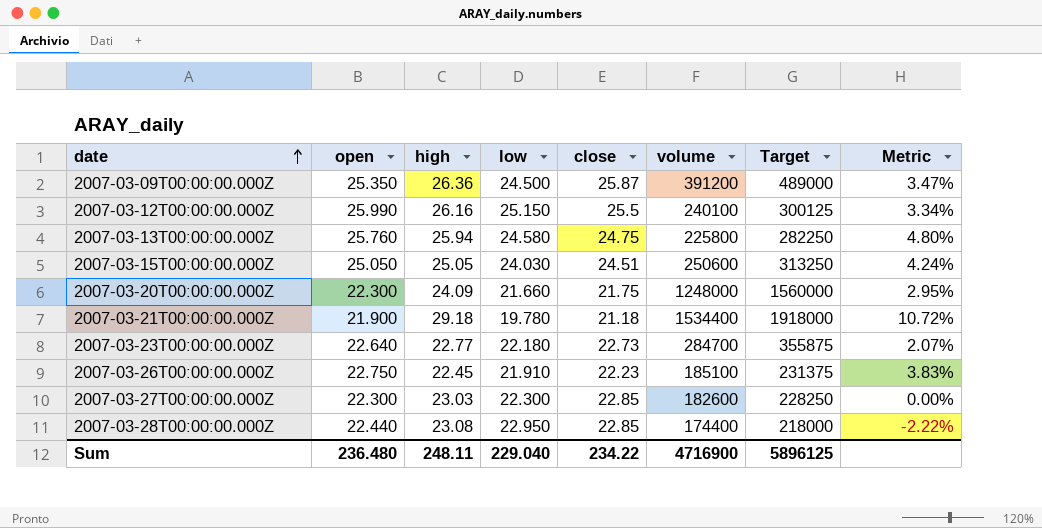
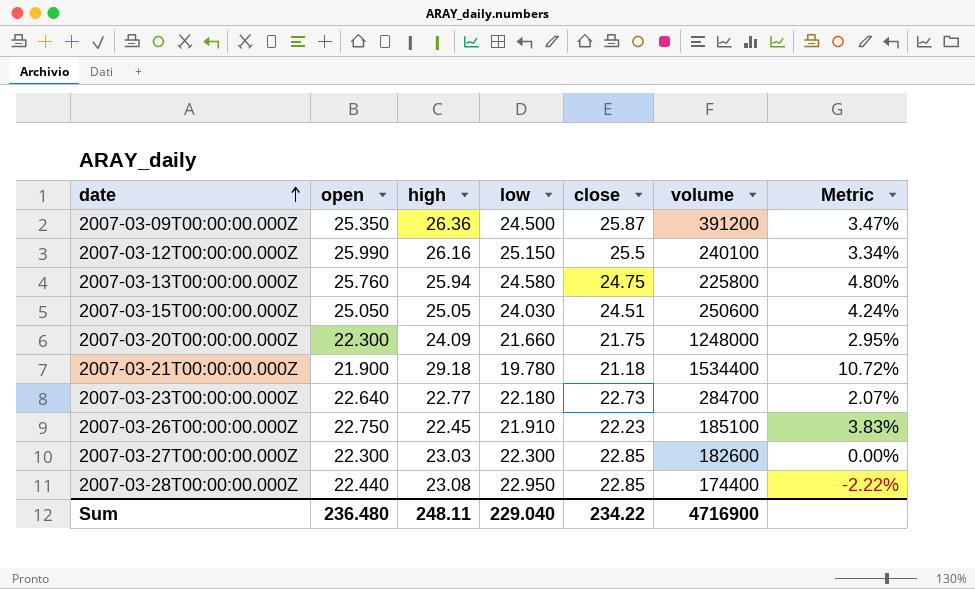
column Target | formula: [volume] * 1.25 -> none

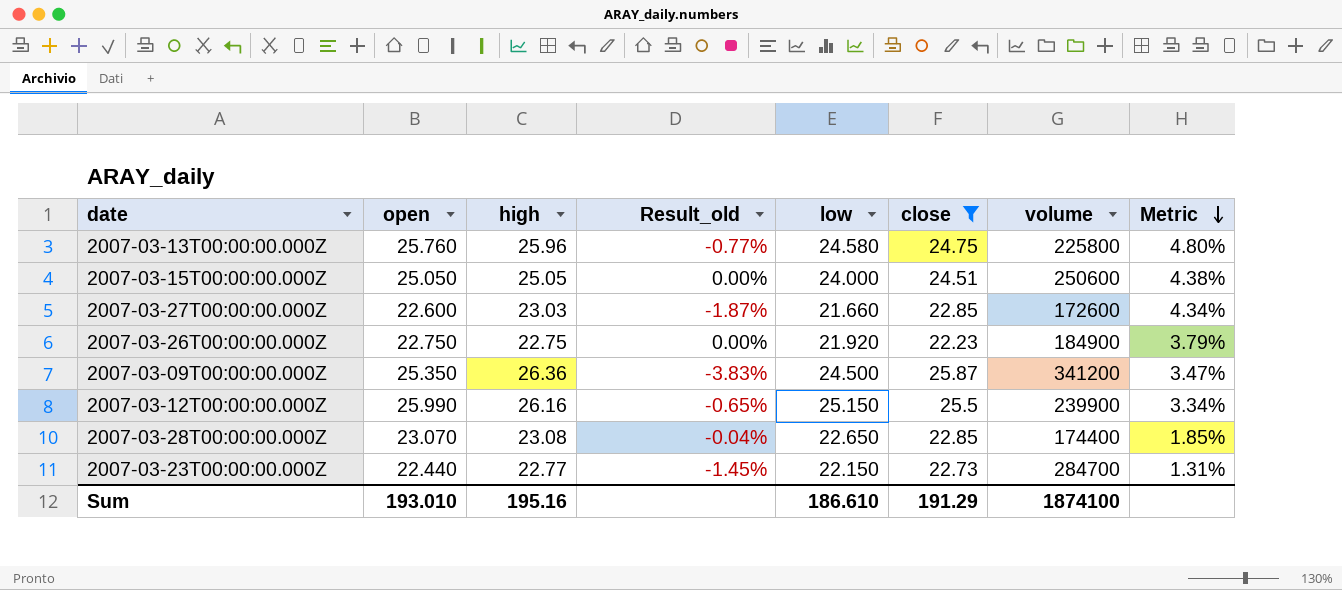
filter: none -> close >= 22.23
row order: date ascending -> Metric descending
column Result_old | formula: none -> ([open] - [high]) / [high]
2007-03-13T00:00:00.000Z | high: 25.94 -> 25.96
2007-03-15T00:00:00.000Z | low: 24.030 -> 24.000
2007-03-15T00:00:00.000Z | Metric: 4.24% -> 4.38%
2007-03-27T00:00:00.000Z | open: 22.300 -> 22.600
2007-03-27T00:00:00.000Z | low: 22.300 -> 21.660
2007-03-27T00:00:00.000Z | volume: 182600 -> 172600
2007-03-27T00:00:00.000Z | Metric: 0.00% -> 4.34%
2007-03-26T00:00:00.000Z | high: 22.45 -> 22.75
2007-03-26T00:00:00.000Z | low: 21.910 -> 21.920
2007-03-26T00:00:00.000Z | volume: 185100 -> 184900
2007-03-26T00:00:00.000Z | Metric: 3.83% -> 3.79%
2007-03-09T00:00:00.000Z | volume: 391200 -> 341200
2007-03-12T00:00:00.000Z | volume: 240100 -> 239900
2007-03-28T00:00:00.000Z | open: 22.440 -> 23.070
2007-03-28T00:00:00.000Z | low: 22.950 -> 22.650
2007-03-28T00:00:00.000Z | Metric: -2.22% -> 1.85%
2007-03-23T00:00:00.000Z | open: 22.640 -> 22.440
2007-03-23T00:00:00.000Z | low: 22.180 -> 22.150
2007-03-23T00:00:00.000Z | Metric: 2.07% -> 1.31%
Sum | open: 236.480 -> 193.010
Sum | high: 248.11 -> 195.16
Sum | low: 229.040 -> 186.610
Sum | close: 234.22 -> 191.29
Sum | volume: 4716900 -> 1874100

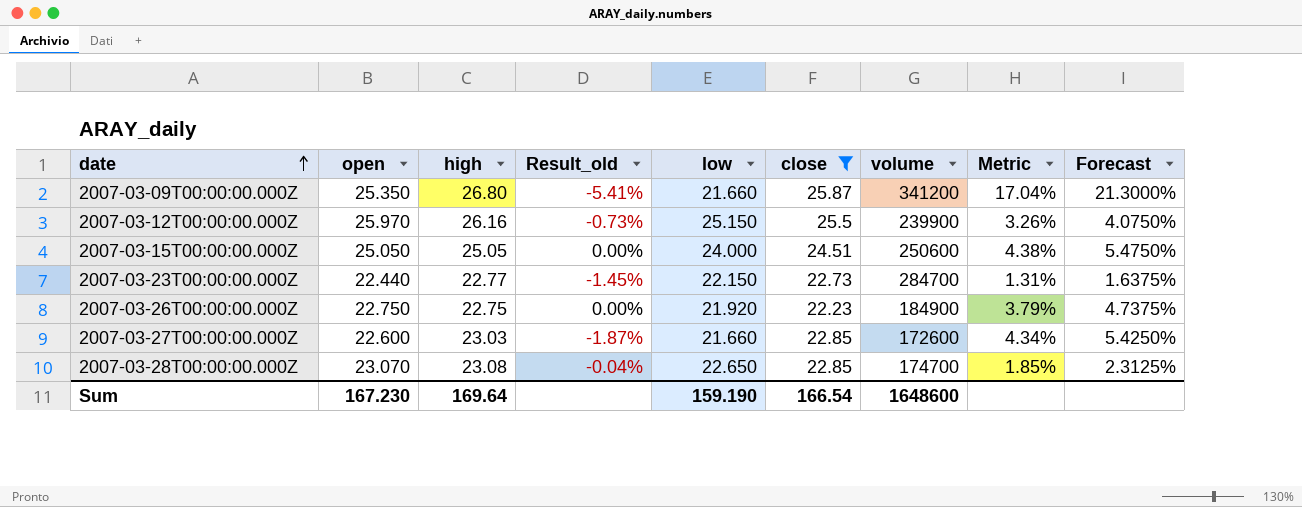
row order: Metric descending -> date ascending
column Forecast | formula: none -> [Metric] * 1.25
row 2007-03-13T00:00:00.000Z: 25.760 | 25.96 | -0.77% | 24.580 | 24.75 | 225800 | 4.80% -> none
2007-03-09T00:00:00.000Z | high: 26.36 -> 26.80
2007-03-09T00:00:00.000Z | Result_old: -3.83% -> -5.41%
2007-03-09T00:00:00.000Z | low: 24.500 -> 21.660
2007-03-09T00:00:00.000Z | Metric: 3.47% -> 17.04%
2007-03-12T00:00:00.000Z | open: 25.990 -> 25.970
2007-03-12T00:00:00.000Z | Result_old: -0.65% -> -0.73%
2007-03-12T00:00:00.000Z | Metric: 3.34% -> 3.26%
2007-03-28T00:00:00.000Z | volume: 174400 -> 174700
Sum | open: 193.010 -> 167.230
Sum | high: 195.16 -> 169.64
Sum | low: 186.610 -> 159.190
Sum | close: 191.29 -> 166.54
Sum | volume: 1874100 -> 1648600

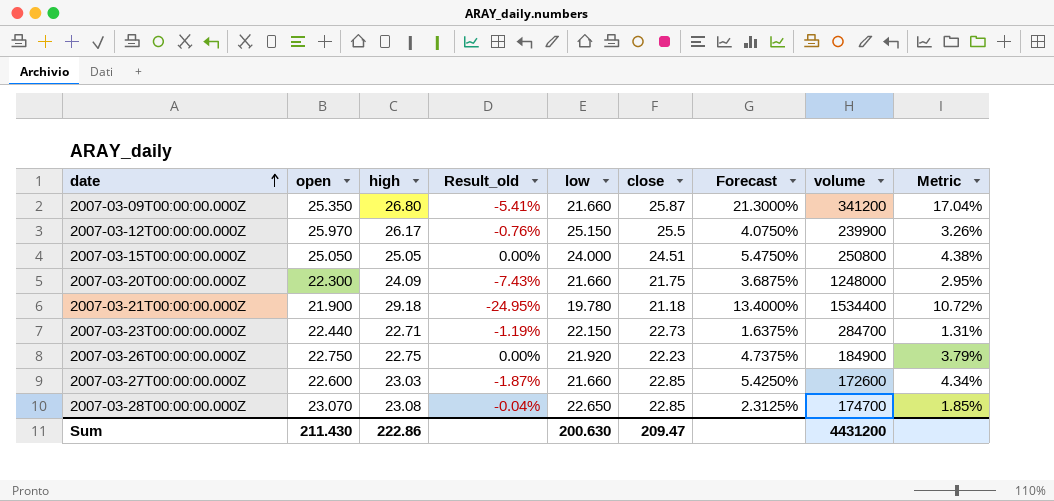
filter: close >= 22.23 -> none
column Forecast | position: 9 -> 7
2007-03-12T00:00:00.000Z | high: 26.16 -> 26.17
2007-03-12T00:00:00.000Z | Result_old: -0.73% -> -0.76%
2007-03-15T00:00:00.000Z | volume: 250600 -> 250800
2007-03-23T00:00:00.000Z | high: 22.77 -> 22.71
2007-03-23T00:00:00.000Z | Result_old: -1.45% -> -1.19%
Sum | open: 167.230 -> 211.430
Sum | high: 169.64 -> 222.86
Sum | low: 159.190 -> 200.630
Sum | close: 166.54 -> 209.47
Sum | volume: 1648600 -> 4431200

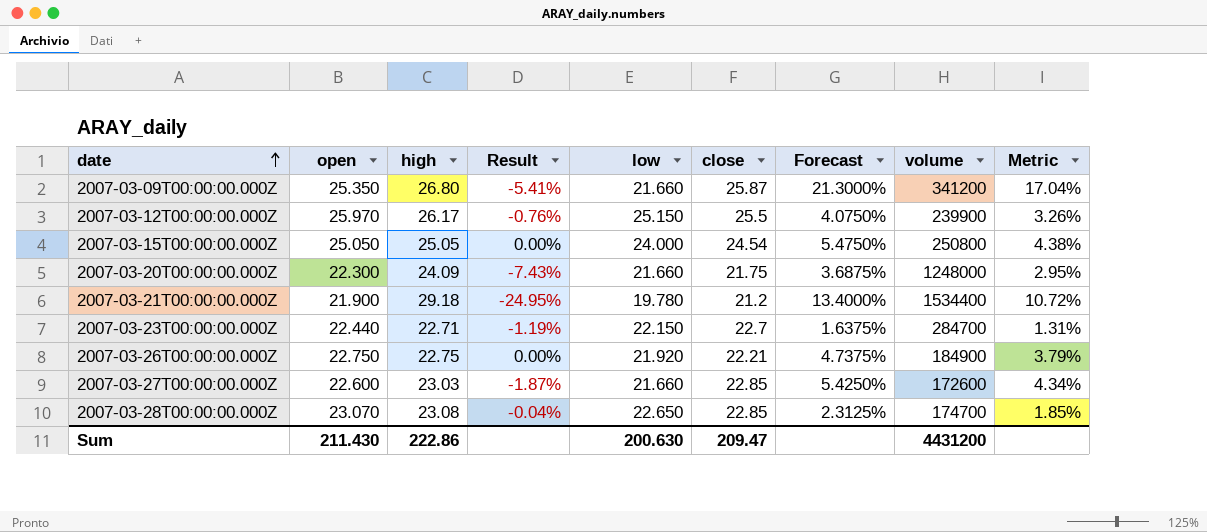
column name: Result_old -> Result
2007-03-15T00:00:00.000Z | close: 24.51 -> 24.54
2007-03-21T00:00:00.000Z | close: 21.18 -> 21.2
2007-03-23T00:00:00.000Z | close: 22.73 -> 22.7
2007-03-26T00:00:00.000Z | close: 22.23 -> 22.21

